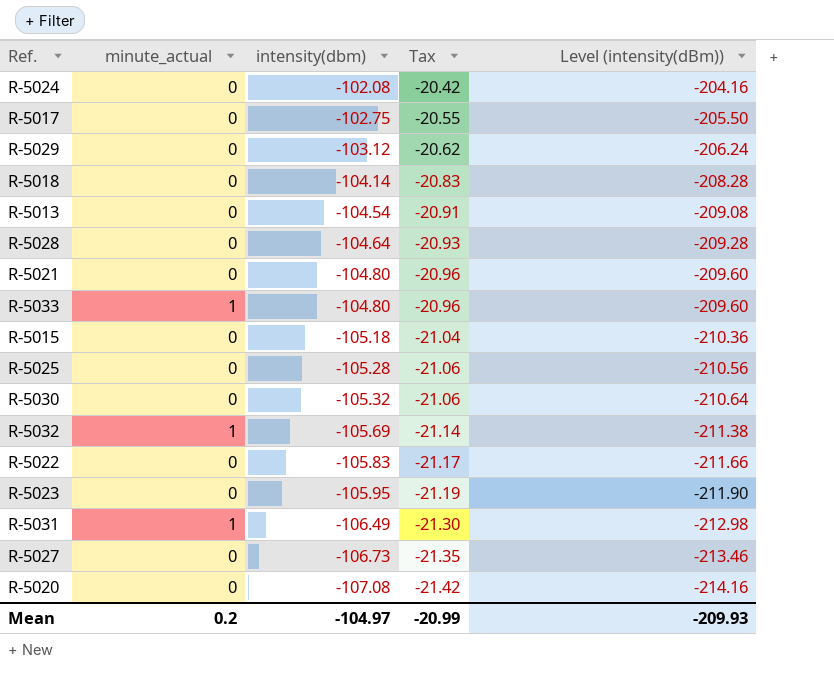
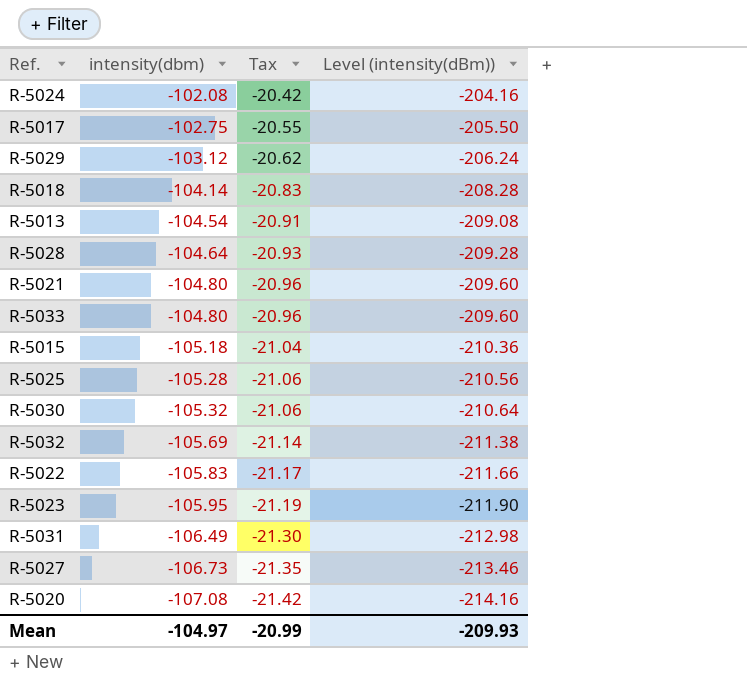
column minute_actual | position: 2 -> none

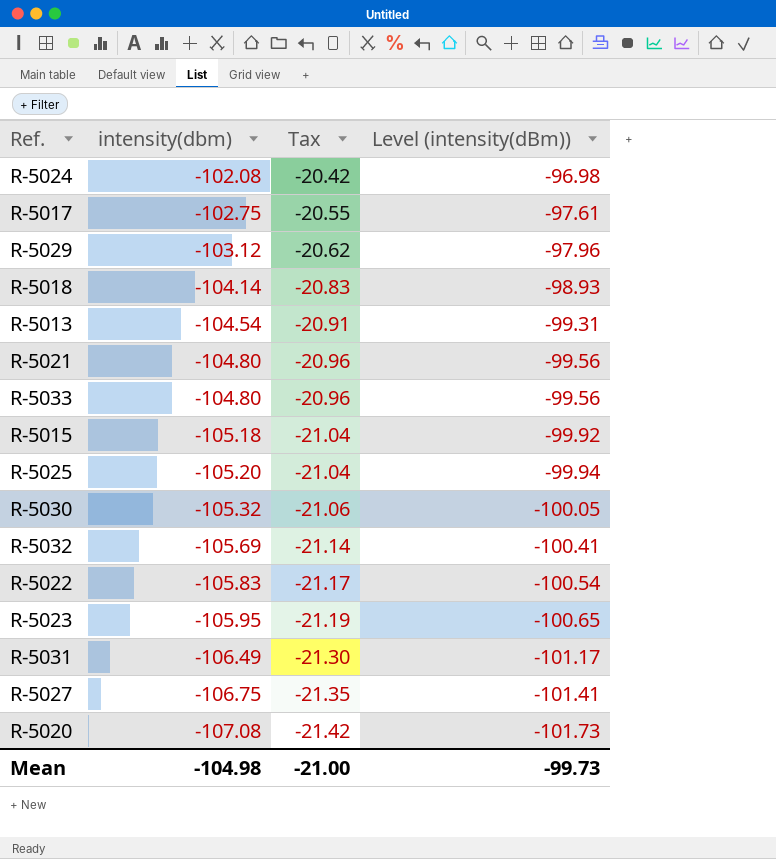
column Level (intensity(dBm)) | formula: [intensity(dbm)] * 2 -> [intensity(dbm)] * 0.95
row R-5028: -104.64 | -20.93 | -209.28 -> none
R-5025 | intensity(dbm): -105.28 -> -105.20
R-5025 | Tax: -21.06 -> -21.04
R-5027 | intensity(dbm): -106.73 -> -106.75
Mean | intensity(dbm): -104.97 -> -104.98
Mean | Tax: -20.99 -> -21.00
Mean | Level (intensity(dBm)): -209.93 -> -99.73

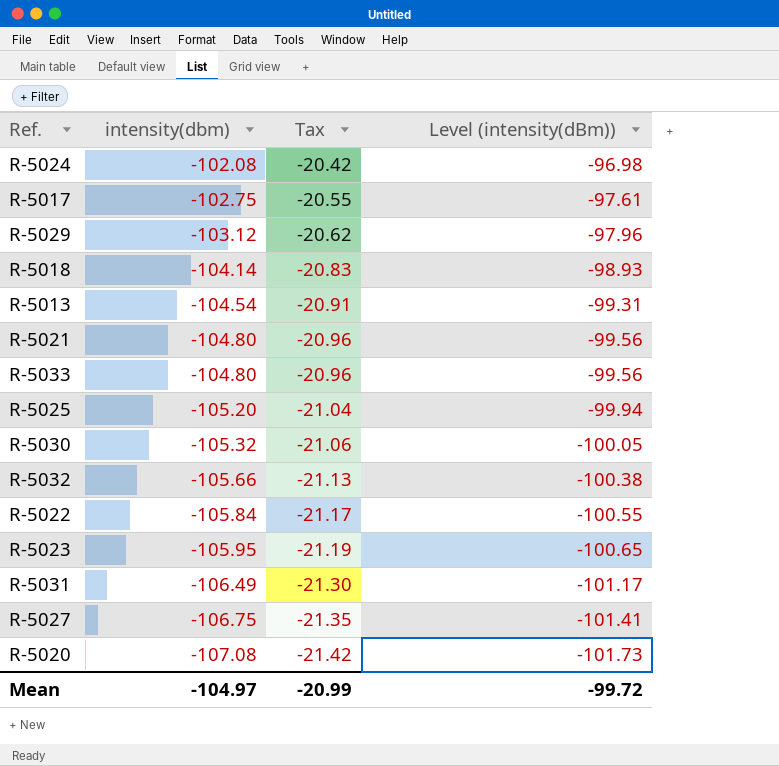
row R-5015: -105.18 | -21.04 | -99.92 -> none
R-5032 | intensity(dbm): -105.69 -> -105.66
R-5032 | Tax: -21.14 -> -21.13
R-5032 | Level (intensity(dBm)): -100.41 -> -100.38
R-5022 | intensity(dbm): -105.83 -> -105.84
R-5022 | Level (intensity(dBm)): -100.54 -> -100.55
Mean | intensity(dbm): -104.98 -> -104.97
Mean | Tax: -21.00 -> -20.99
Mean | Level (intensity(dBm)): -99.73 -> -99.72

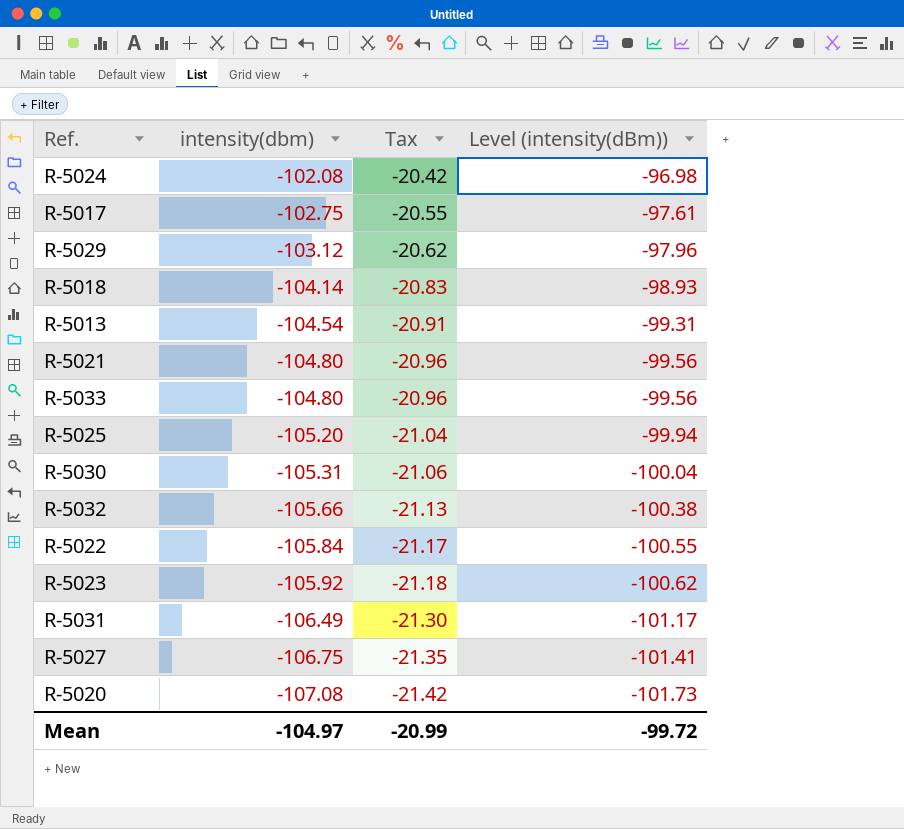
R-5030 | intensity(dbm): -105.32 -> -105.31
R-5030 | Level (intensity(dBm)): -100.05 -> -100.04
R-5023 | intensity(dbm): -105.95 -> -105.92
R-5023 | Tax: -21.19 -> -21.18
R-5023 | Level (intensity(dBm)): -100.65 -> -100.62

